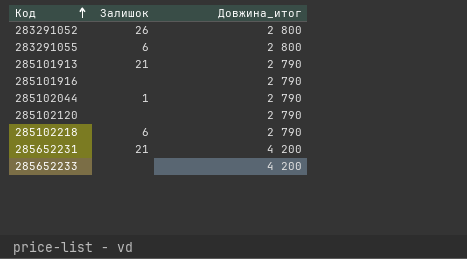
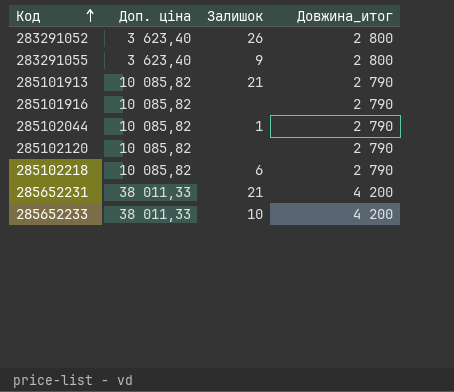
column Доп. ціна | position: none -> 2
283291055 | Залишок: 6 -> 9
285652233 | Залишок: none -> 10

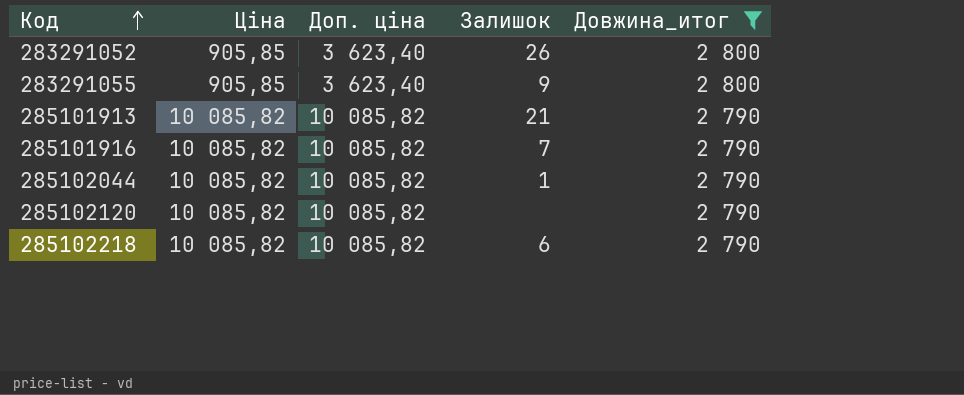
filter: none -> Довжина_итог != 4 200
column Ціна | position: none -> 2
285101916 | Залишок: none -> 7

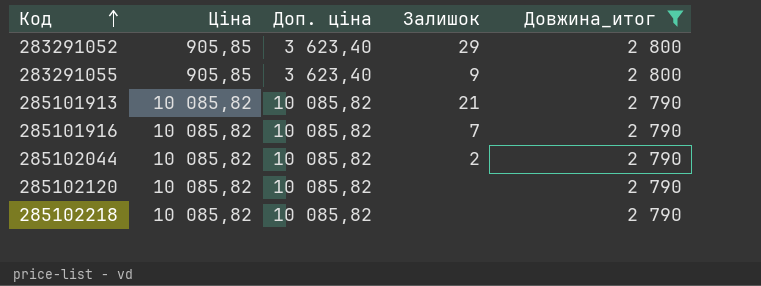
283291052 | Залишок: 26 -> 29
285102044 | Залишок: 1 -> 2
285102218 | Залишок: 6 -> none

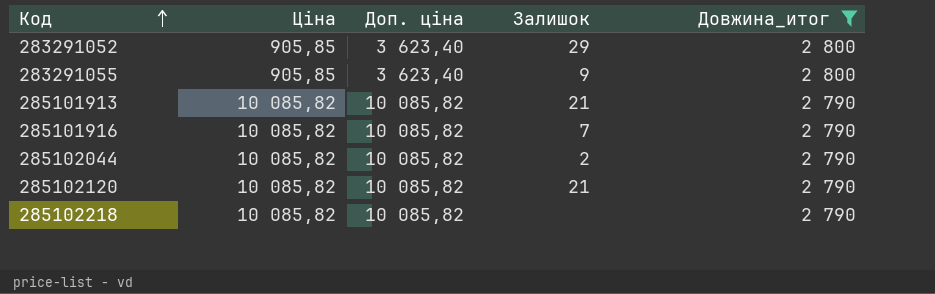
285102120 | Залишок: none -> 21

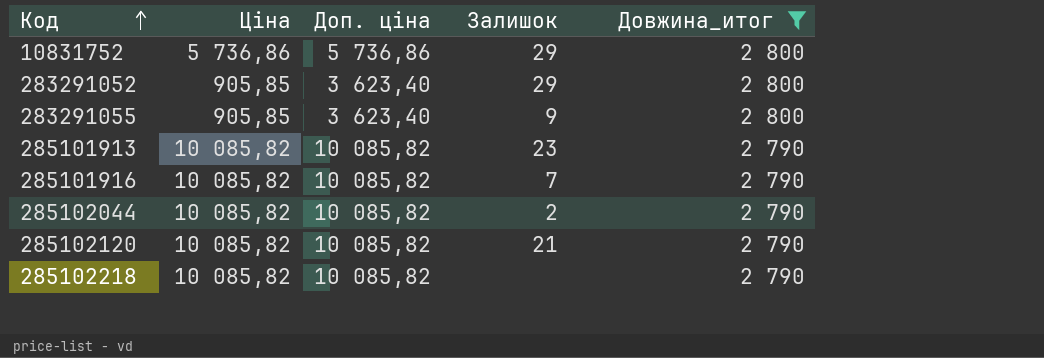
row 10831752: none -> 5 736,86 | 5 736,86 | 29 | 2 800
285101913 | Залишок: 21 -> 23

